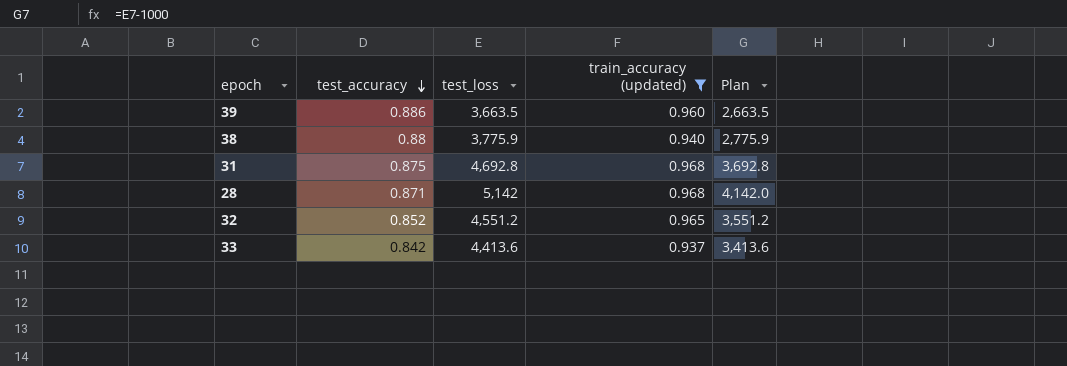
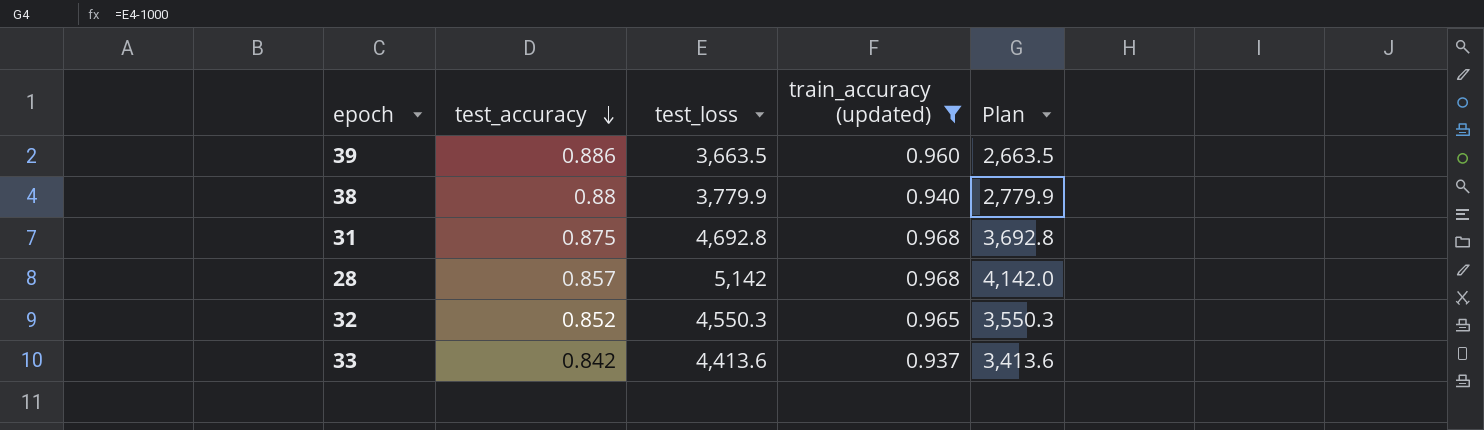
38 | test_loss: 3,775.9 -> 3,779.9
38 | Plan: 2,775.9 -> 2,779.9
28 | test_accuracy: 0.871 -> 0.857
32 | test_loss: 4,551.2 -> 4,550.3
32 | Plan: 3,551.2 -> 3,550.3

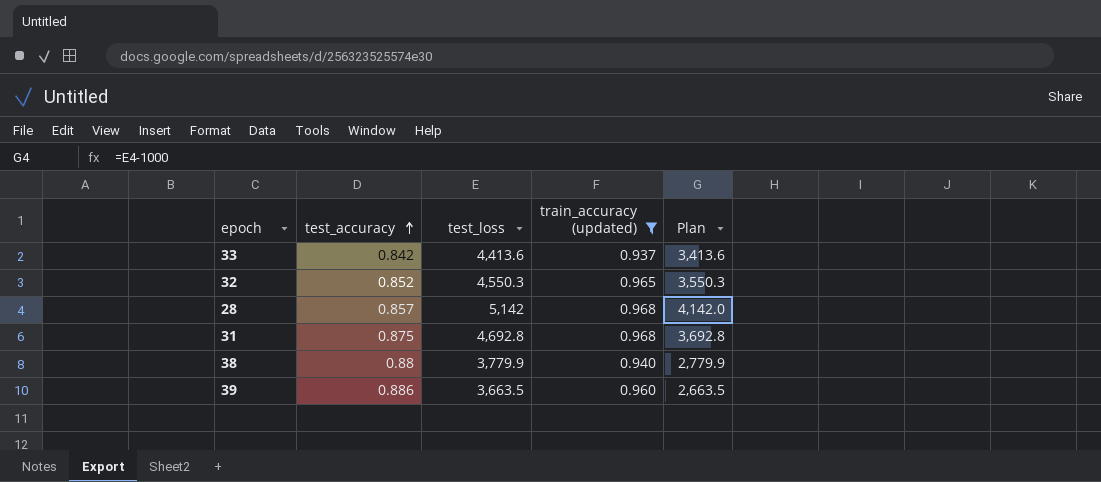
row order: test_accuracy descending -> test_accuracy ascending

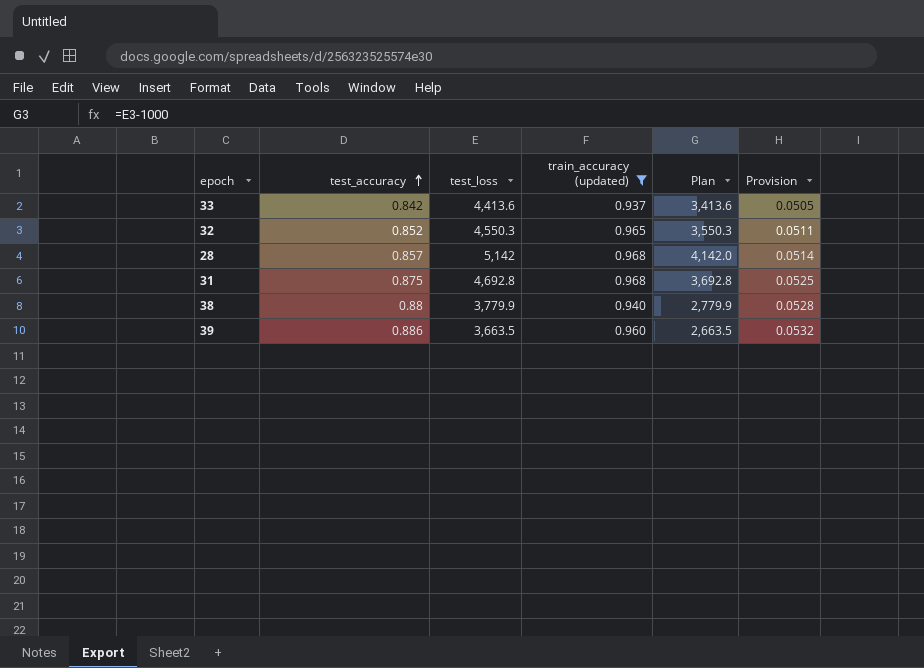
column Provision | formula: none -> [test_accuracy] * 0.06

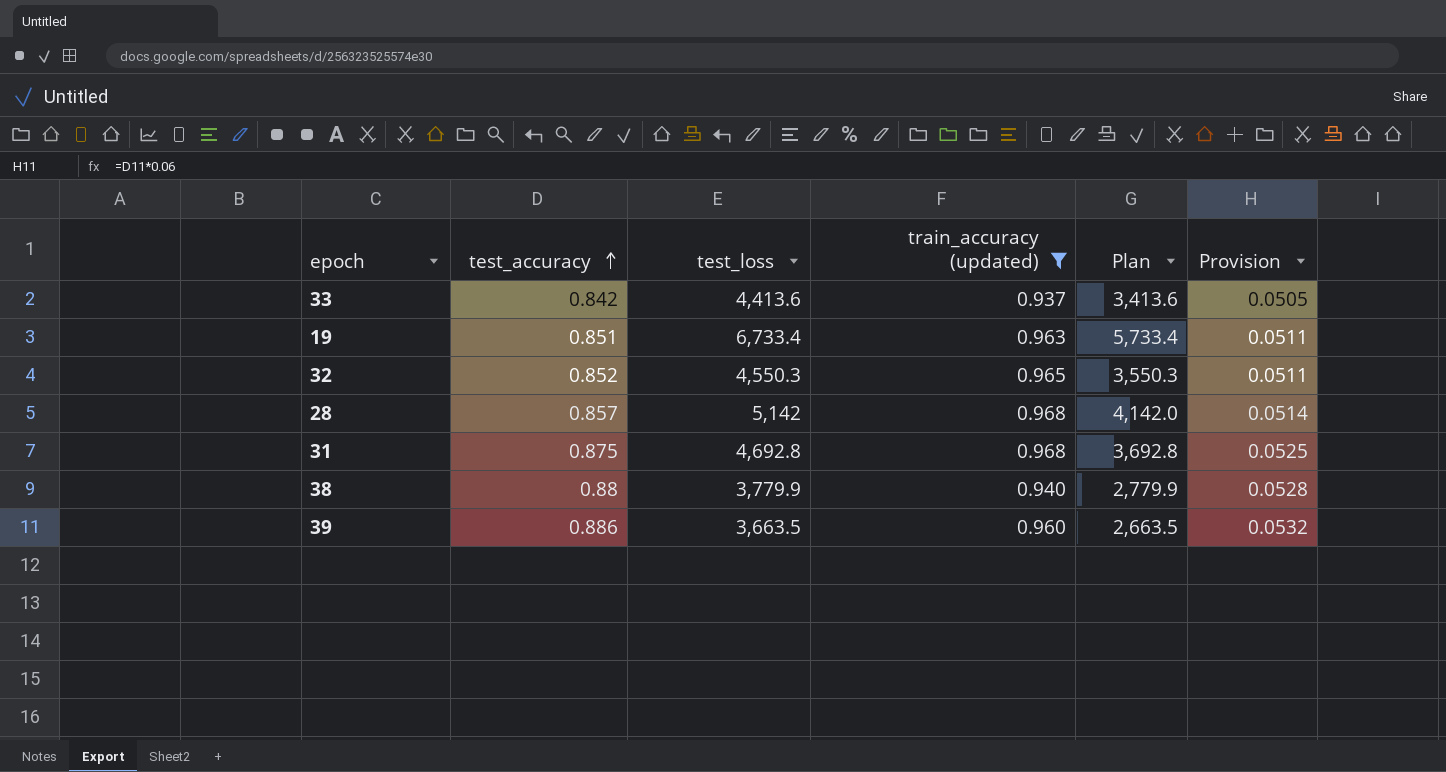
row 19: none -> 0.851 | 6,733.4 | 0.963 | 5,733.4 | 0.0511

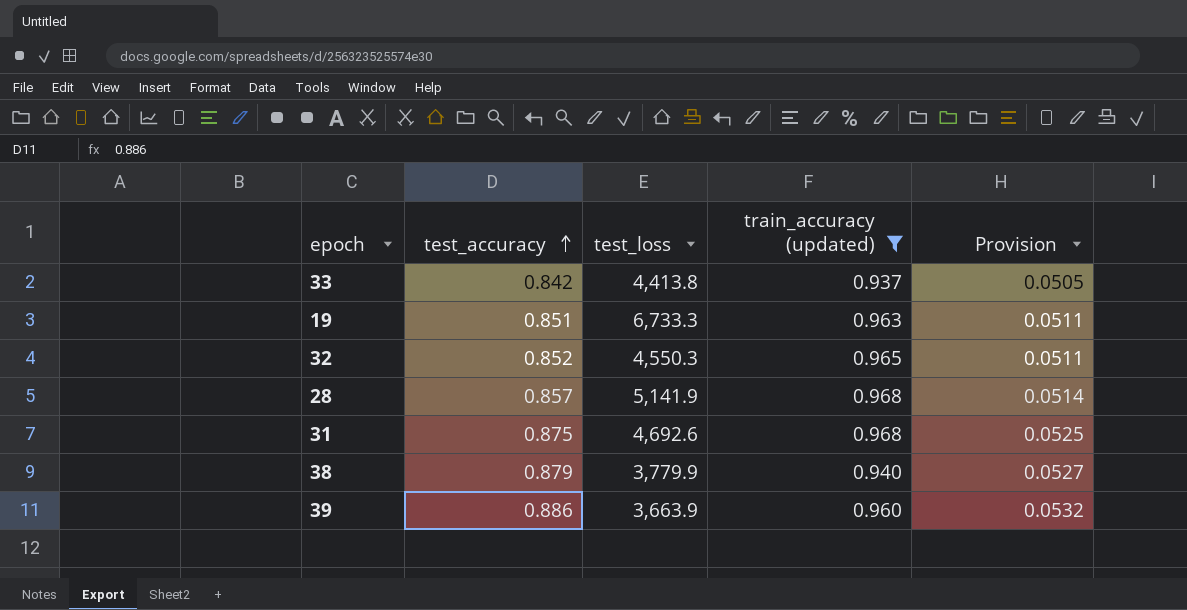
column Plan | formula: [test_loss] - 1000 -> none
33 | test_loss: 4,413.6 -> 4,413.8
19 | test_loss: 6,733.4 -> 6,733.3
28 | test_loss: 5,142 -> 5,141.9
31 | test_loss: 4,692.8 -> 4,692.6
38 | test_accuracy: 0.88 -> 0.879
38 | Provision: 0.0528 -> 0.0527
39 | test_loss: 3,663.5 -> 3,663.9

